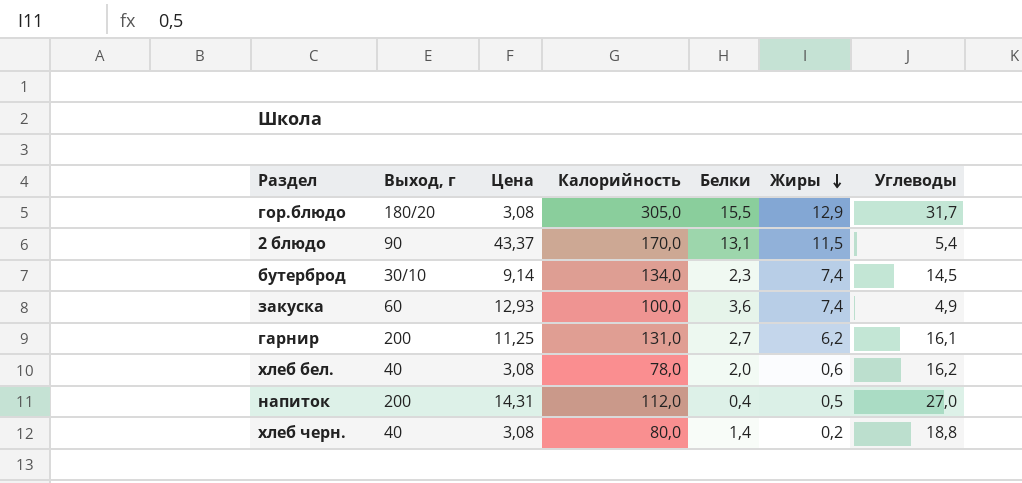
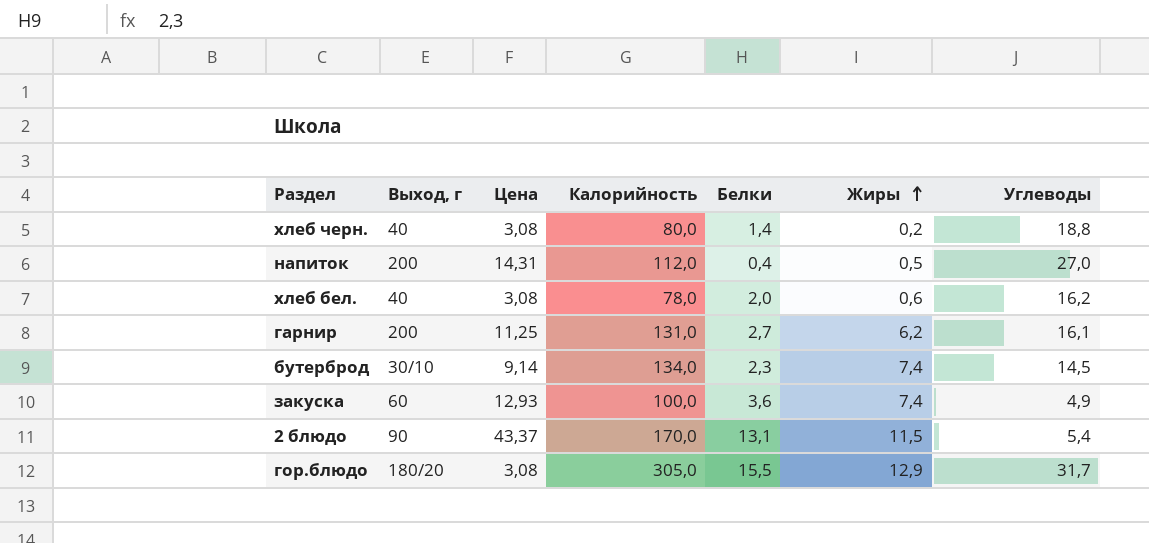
row order: Жиры descending -> Жиры ascending

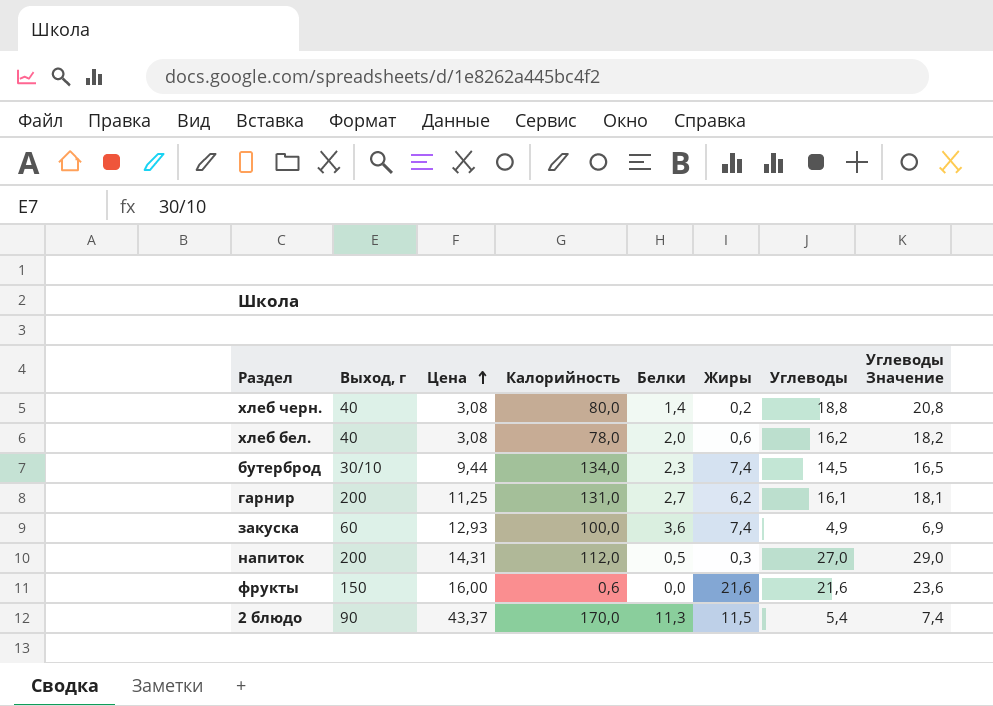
row order: Жиры ascending -> Цена ascending
column Углеводы Значение | formula: none -> [Углеводы] + 2
row гор.блюдо: 180/20 | 3,08 | 305,0 | 15,5 | 12,9 | 31,7 -> none
бутерброд | Цена: 9,14 -> 9,44
напиток | Белки: 0,4 -> 0,5
напиток | Жиры: 0,5 -> 0,3
row фрукты: none -> 150 | 16,00 | 0,6 | 0,0 | 21,6 | 21,6 | 23,6
2 блюдо | Белки: 13,1 -> 11,3

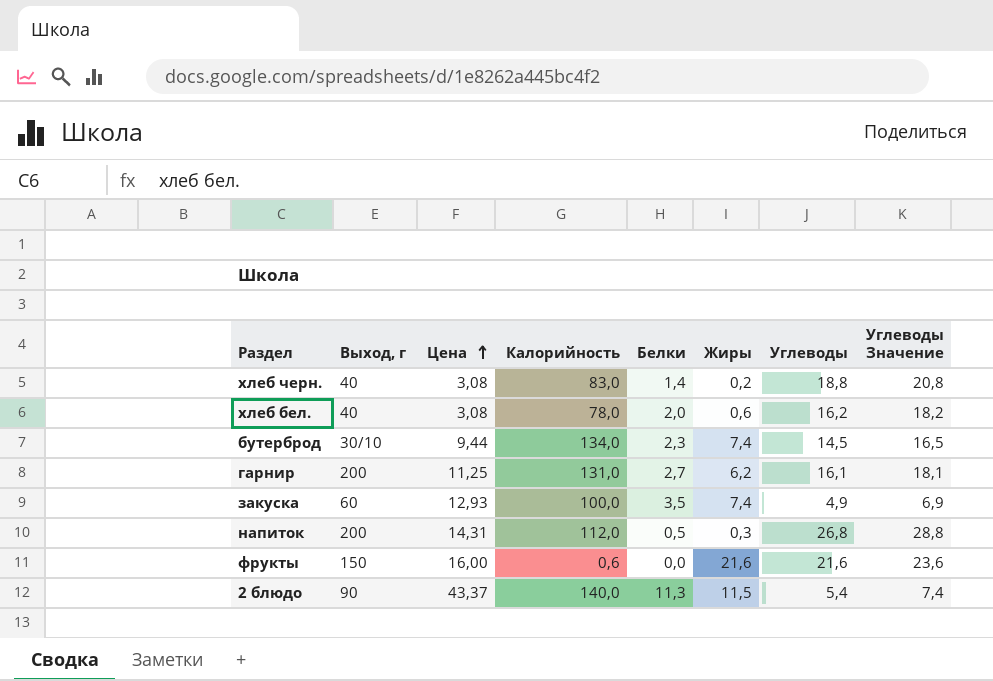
хлеб черн. | Калорийность: 80,0 -> 83,0
закуска | Белки: 3,6 -> 3,5
напиток | Углеводы: 27,0 -> 26,8
напиток | Углеводы Значение: 29,0 -> 28,8
2 блюдо | Калорийность: 170,0 -> 140,0

